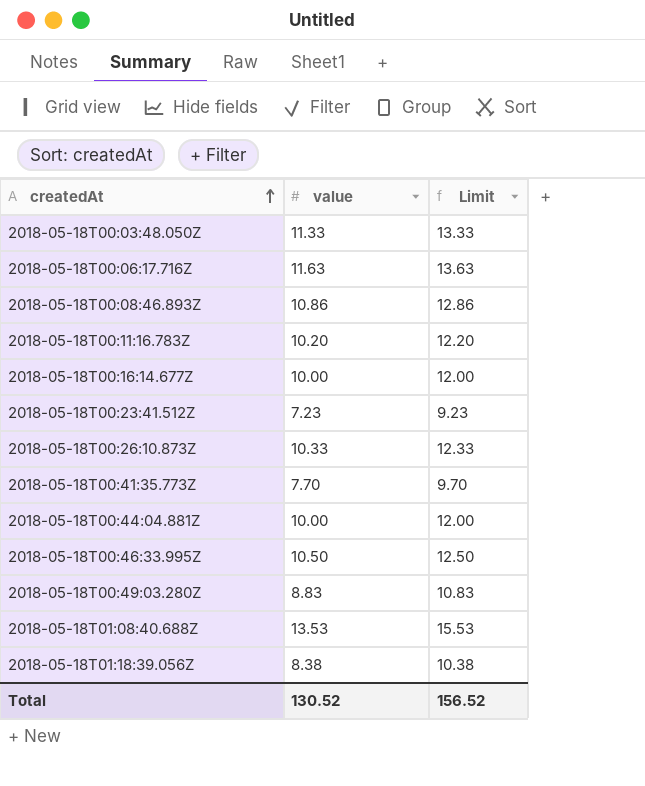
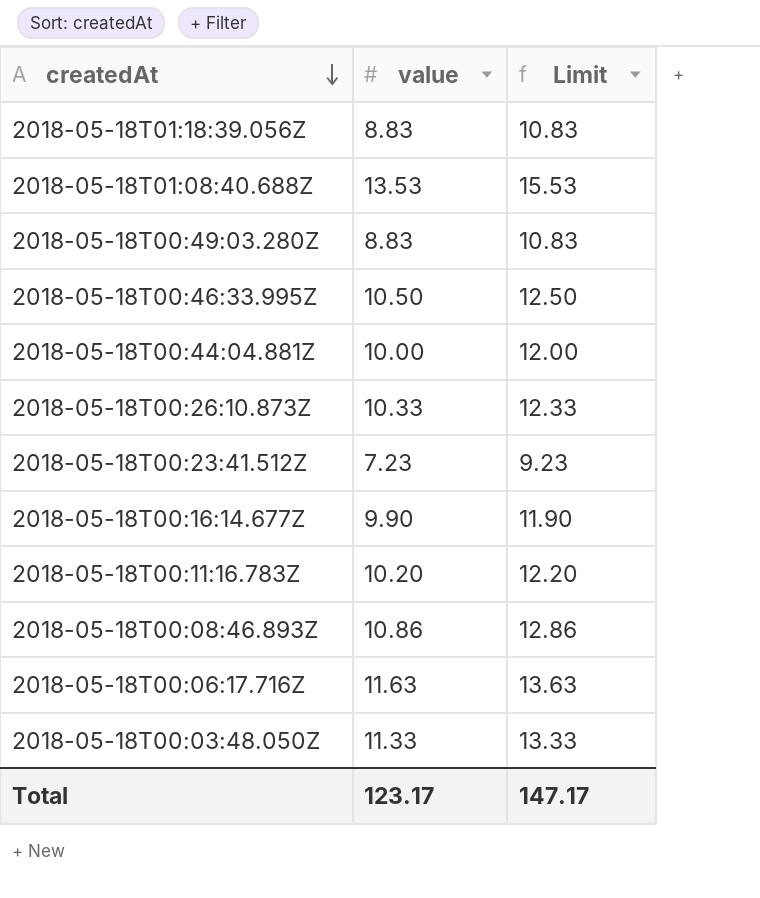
row order: createdAt ascending -> createdAt descending
row 2018-05-18T00:41:35.773Z: 7.70 | 9.70 -> none
2018-05-18T01:18:39.056Z | value: 8.38 -> 8.83
2018-05-18T01:18:39.056Z | Limit: 10.38 -> 10.83
2018-05-18T00:16:14.677Z | value: 10.00 -> 9.90
2018-05-18T00:16:14.677Z | Limit: 12.00 -> 11.90
Total | value: 130.52 -> 123.17
Total | Limit: 156.52 -> 147.17

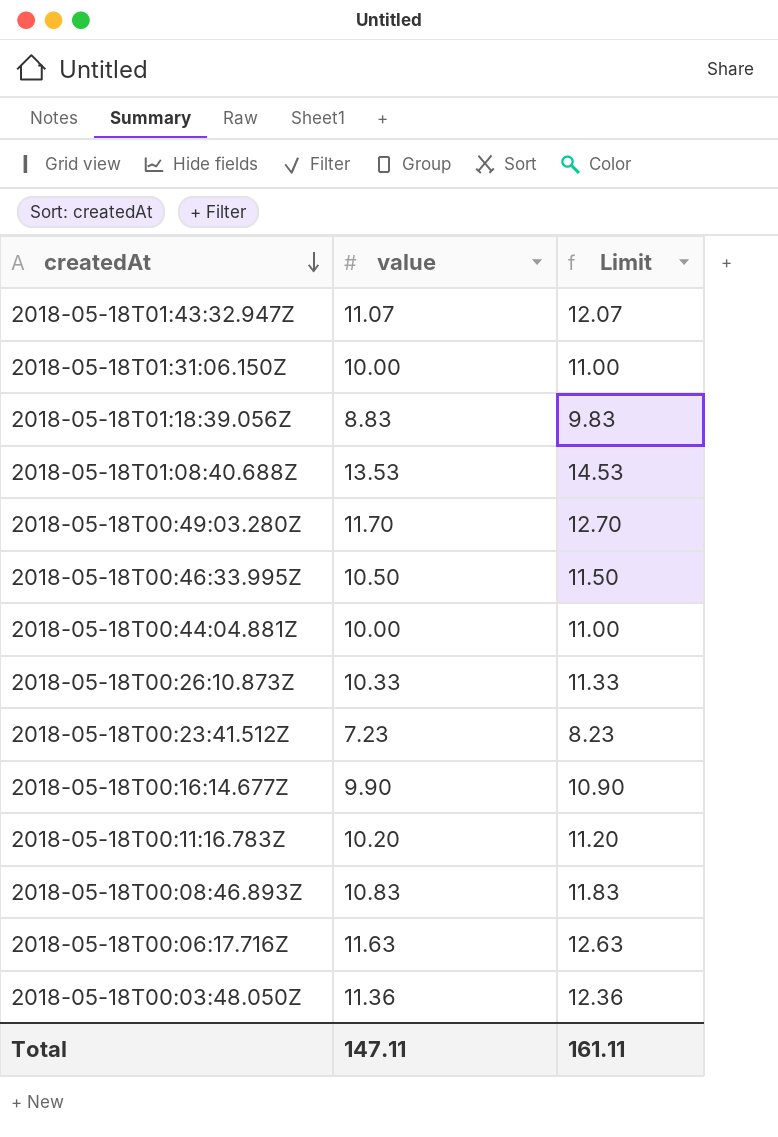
column Limit | formula: [value] + 2 -> [value] + 1
row 2018-05-18T01:43:32.947Z: none -> 11.07 | 12.07
row 2018-05-18T01:31:06.150Z: none -> 10.00 | 11.00
2018-05-18T00:49:03.280Z | value: 8.83 -> 11.70
2018-05-18T00:08:46.893Z | value: 10.86 -> 10.83
2018-05-18T00:03:48.050Z | value: 11.33 -> 11.36
Total | value: 123.17 -> 147.11
Total | Limit: 147.17 -> 161.11

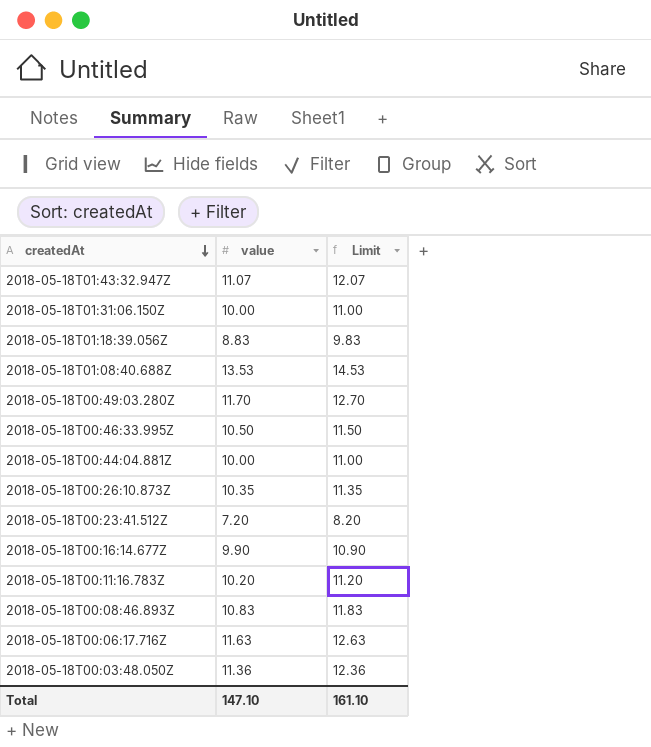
2018-05-18T00:26:10.873Z | value: 10.33 -> 10.35
2018-05-18T00:26:10.873Z | Limit: 11.33 -> 11.35
2018-05-18T00:23:41.512Z | value: 7.23 -> 7.20
2018-05-18T00:23:41.512Z | Limit: 8.23 -> 8.20
Total | value: 147.11 -> 147.10
Total | Limit: 161.11 -> 161.10

